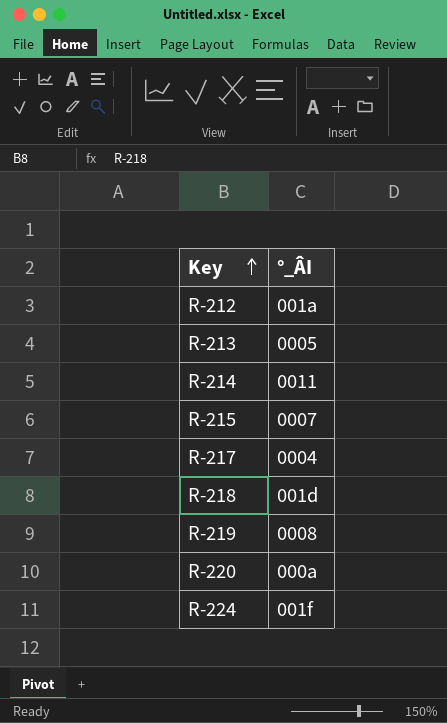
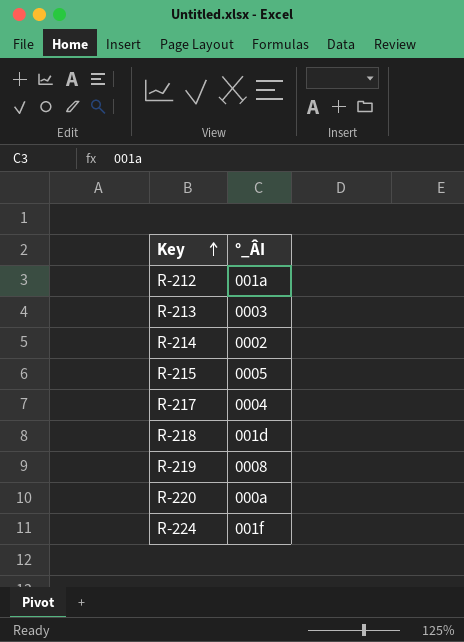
R-213 | °_ÂI: 0005 -> 0003
R-214 | °_ÂI: 0011 -> 0002
R-215 | °_ÂI: 0007 -> 0005

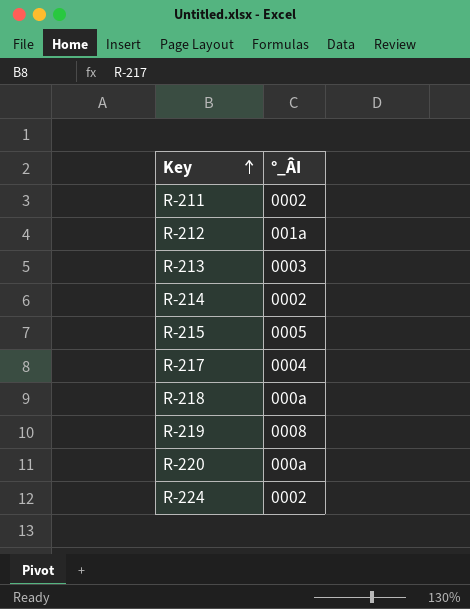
row R-211: none -> 0002
R-218 | °_ÂI: 001d -> 000a
R-224 | °_ÂI: 001f -> 0002

